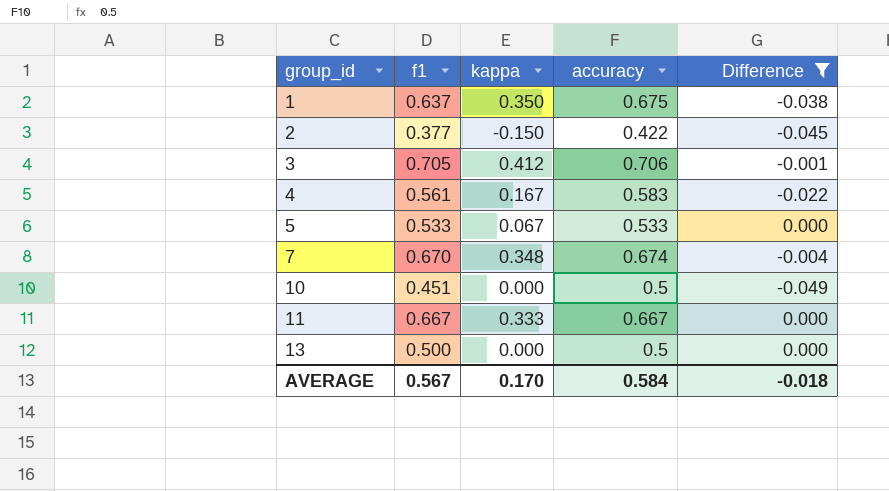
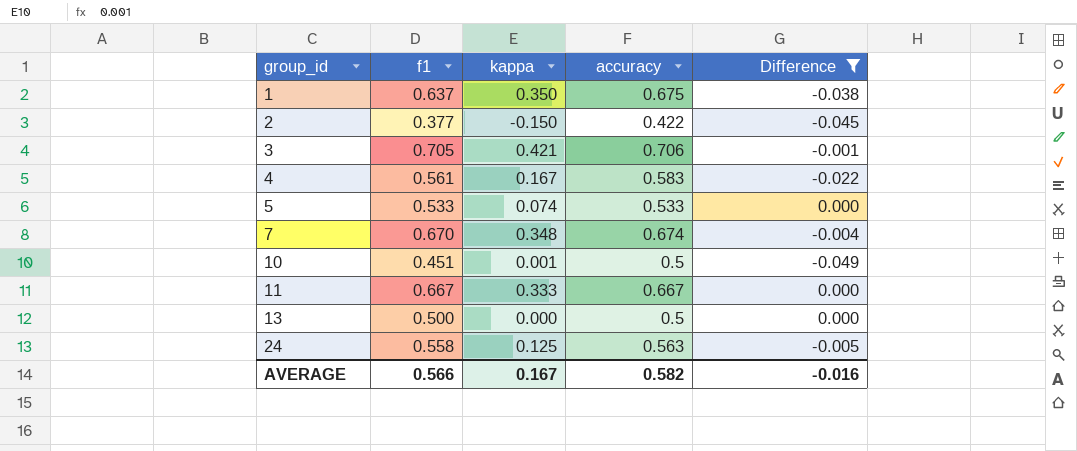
3 | kappa: 0.412 -> 0.421
5 | kappa: 0.067 -> 0.074
10 | kappa: 0.000 -> 0.001
row 24: none -> 0.558 | 0.125 | 0.563 | -0.005
AVERAGE | f1: 0.567 -> 0.566
AVERAGE | kappa: 0.170 -> 0.167
AVERAGE | accuracy: 0.584 -> 0.582
AVERAGE | Difference: -0.018 -> -0.016

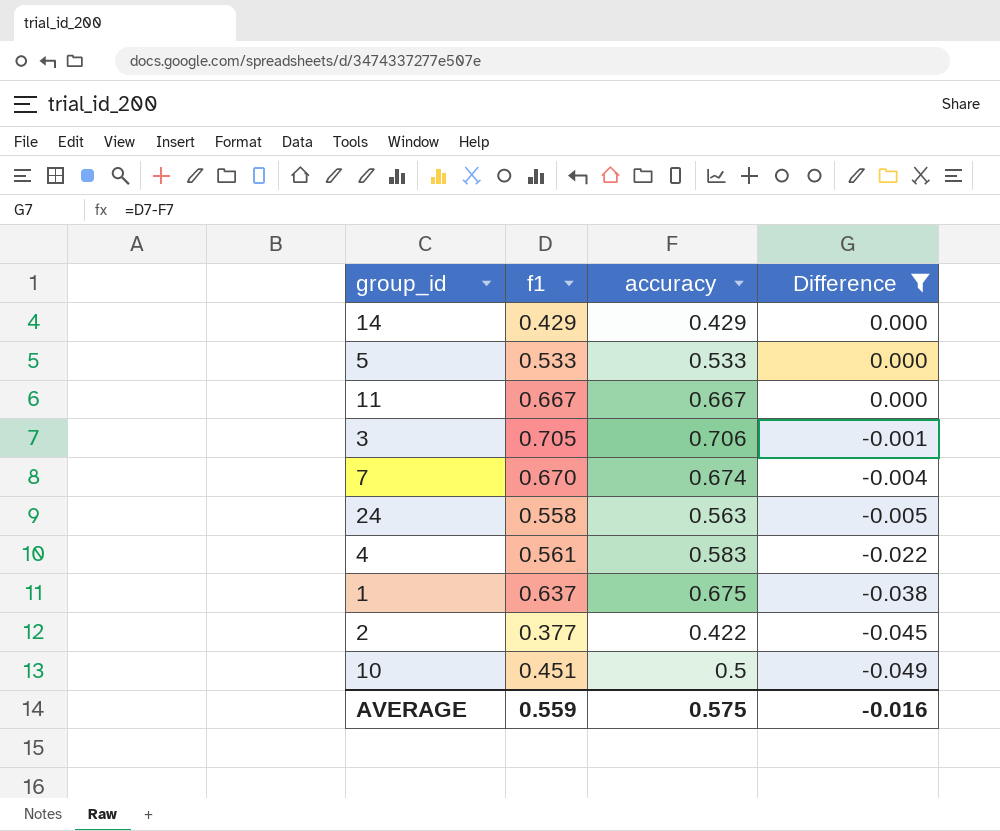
row order: group_id ascending -> Difference descending
column kappa | position: 3 -> none
row 13: 0.500 | 0.000 | 0.5 | 0.000 -> none
row 14: none -> 0.429 | 0.429 | 0.000
AVERAGE | f1: 0.566 -> 0.559
AVERAGE | accuracy: 0.582 -> 0.575

